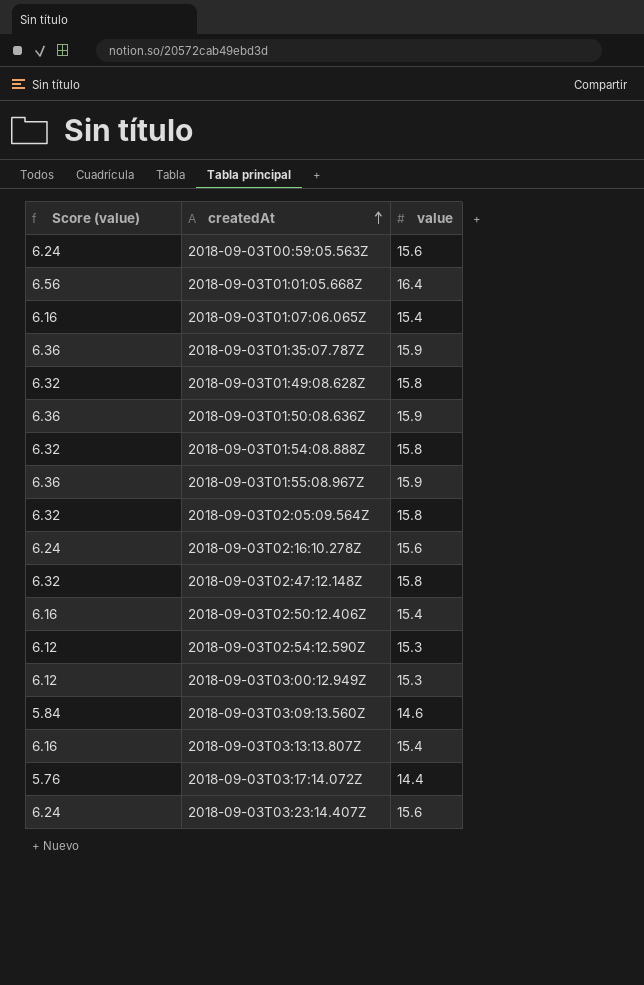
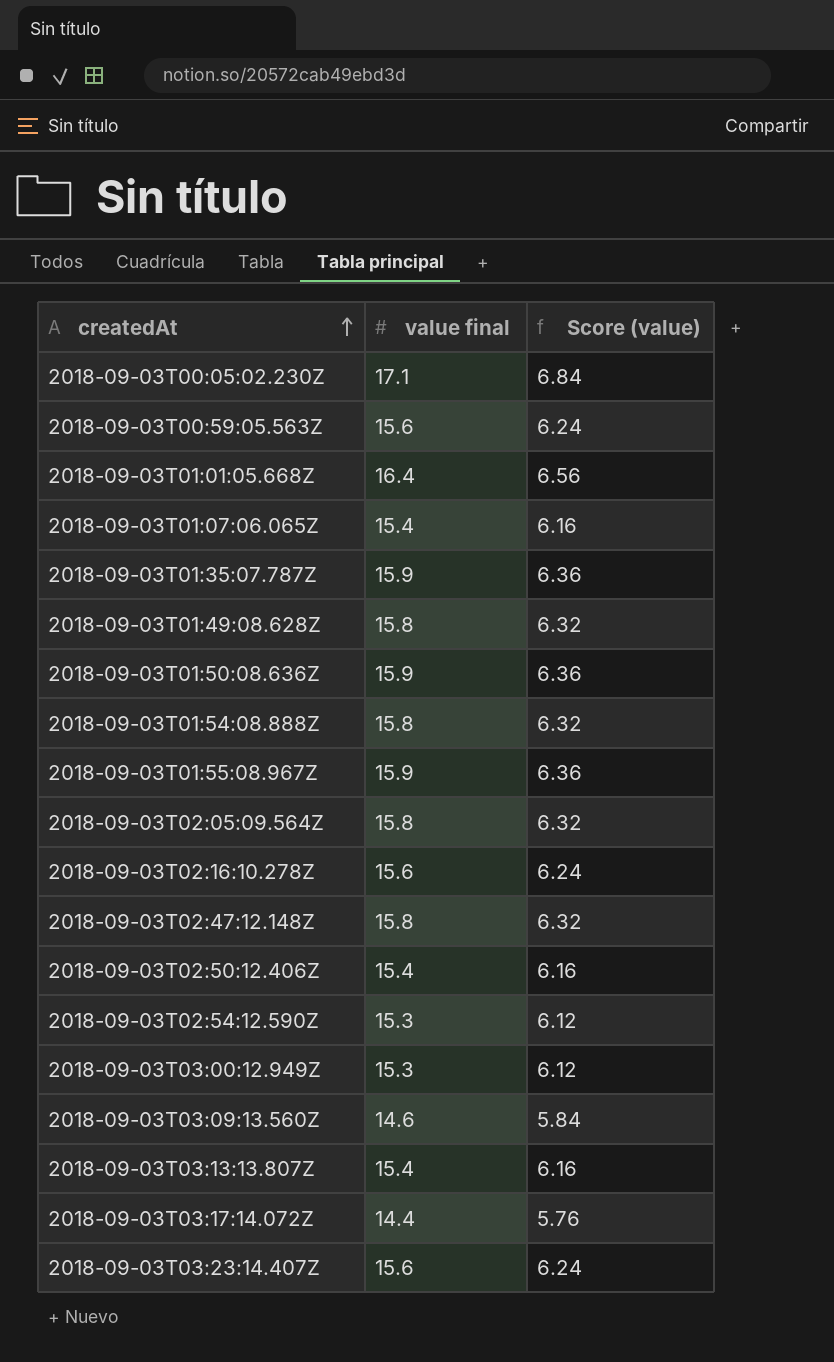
column name: value -> value final
column Score (value) | position: 1 -> 3
row 2018-09-03T00:05:02.230Z: none -> 17.1 | 6.84

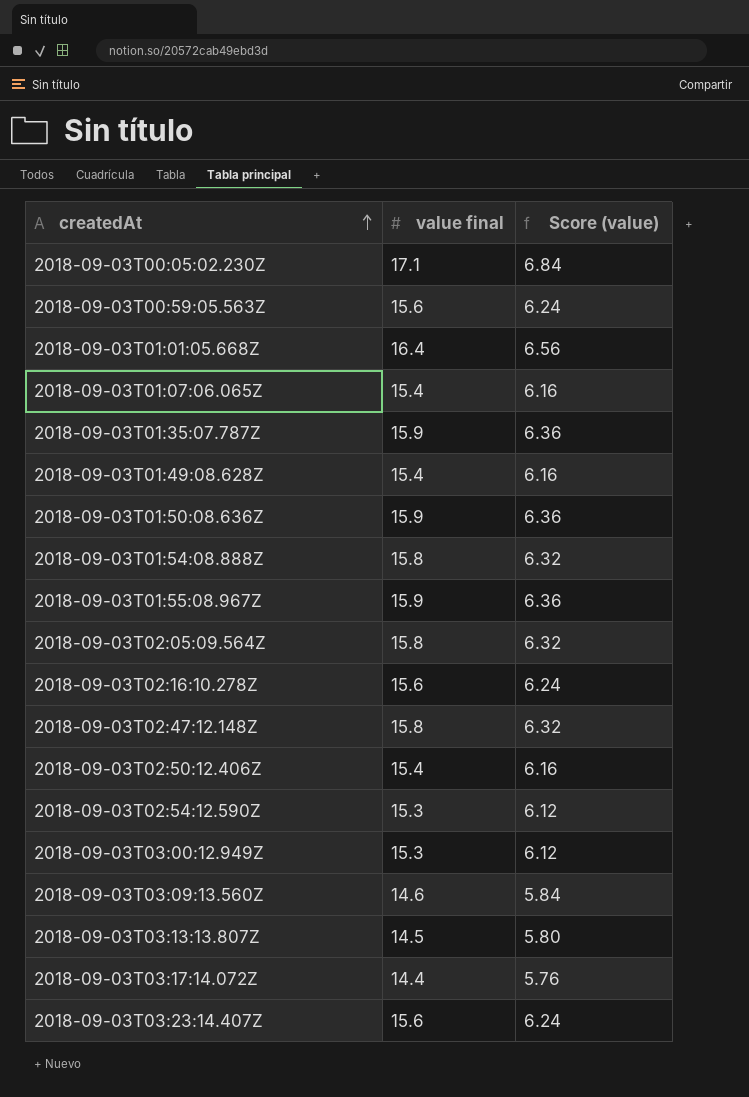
2018-09-03T01:49:08.628Z | value final: 15.8 -> 15.4
2018-09-03T01:49:08.628Z | Score (value): 6.32 -> 6.16
2018-09-03T03:13:13.807Z | value final: 15.4 -> 14.5
2018-09-03T03:13:13.807Z | Score (value): 6.16 -> 5.80

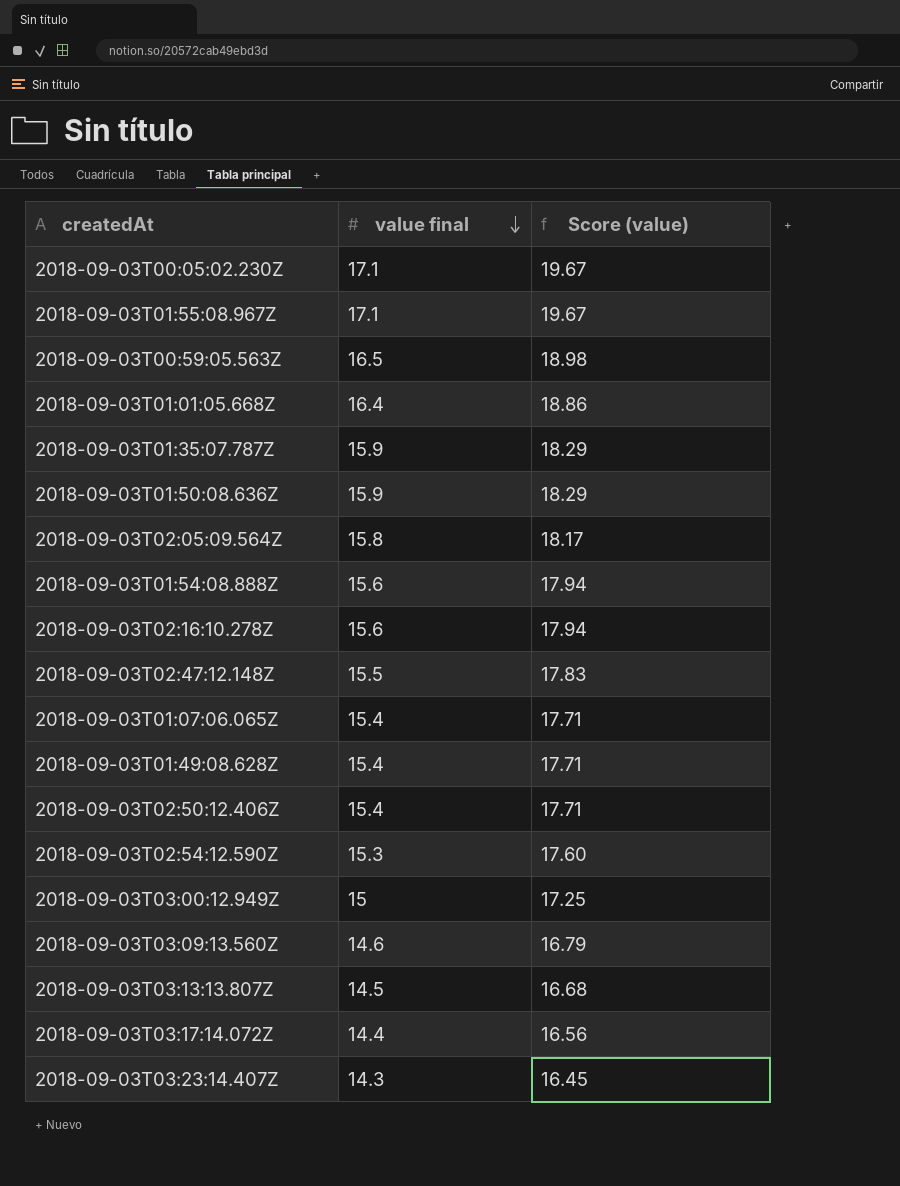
row order: createdAt ascending -> value final descending
column Score (value) | formula: [value final] * 0.4 -> [value final] * 1.15
2018-09-03T01:55:08.967Z | value final: 15.9 -> 17.1
2018-09-03T00:59:05.563Z | value final: 15.6 -> 16.5
2018-09-03T01:54:08.888Z | value final: 15.8 -> 15.6
2018-09-03T02:47:12.148Z | value final: 15.8 -> 15.5
2018-09-03T03:00:12.949Z | value final: 15.3 -> 15
2018-09-03T03:23:14.407Z | value final: 15.6 -> 14.3

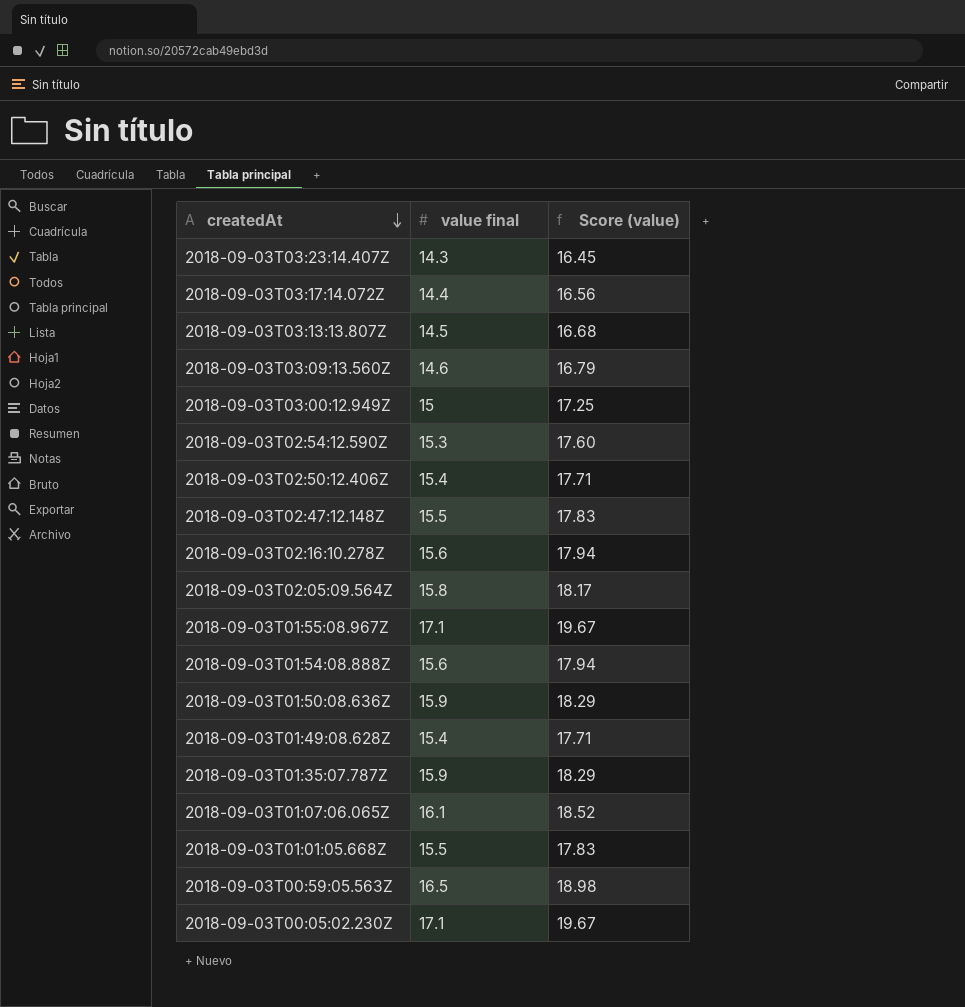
row order: value final descending -> createdAt descending
2018-09-03T01:07:06.065Z | value final: 15.4 -> 16.1
2018-09-03T01:07:06.065Z | Score (value): 17.71 -> 18.52
2018-09-03T01:01:05.668Z | value final: 16.4 -> 15.5
2018-09-03T01:01:05.668Z | Score (value): 18.86 -> 17.83

